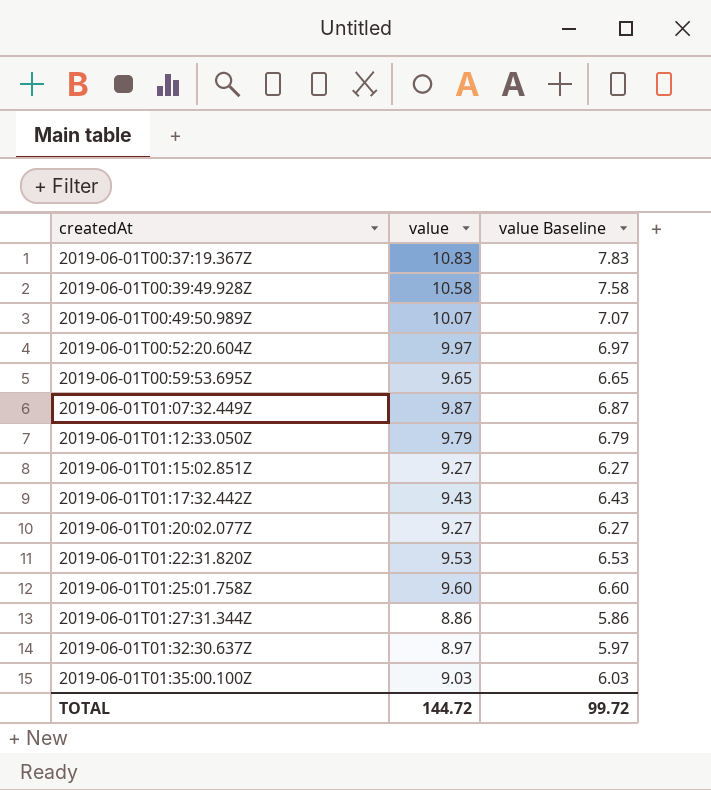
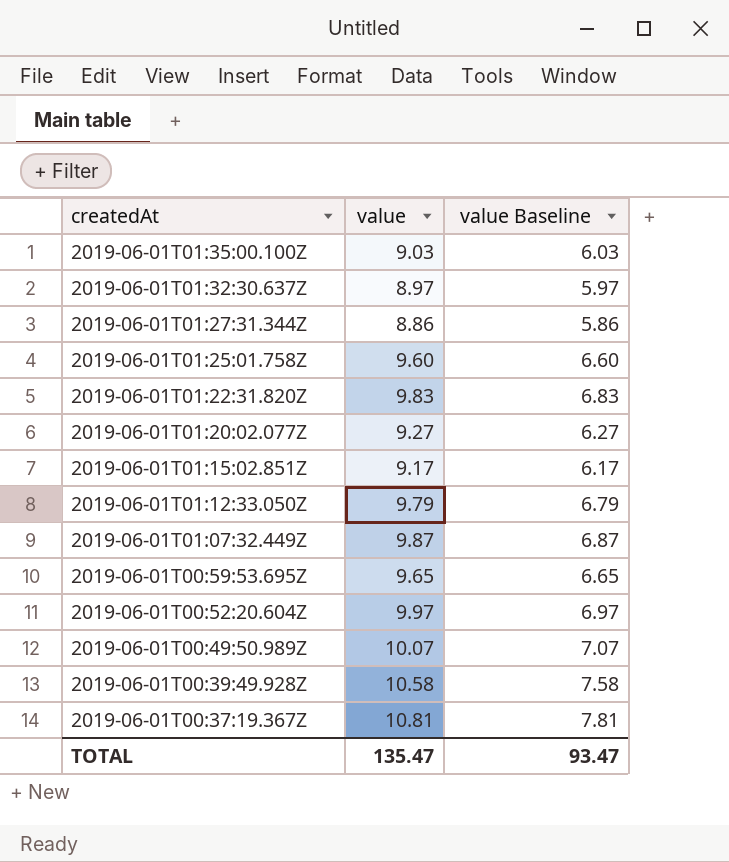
row order: createdAt ascending -> createdAt descending
row 2019-06-01T01:17:32.442Z: 9.43 | 6.43 -> none
2019-06-01T01:22:31.820Z | value: 9.53 -> 9.83
2019-06-01T01:22:31.820Z | value Baseline: 6.53 -> 6.83
2019-06-01T01:15:02.851Z | value: 9.27 -> 9.17
2019-06-01T01:15:02.851Z | value Baseline: 6.27 -> 6.17
2019-06-01T00:37:19.367Z | value: 10.83 -> 10.81
2019-06-01T00:37:19.367Z | value Baseline: 7.83 -> 7.81
TOTAL | value: 144.72 -> 135.47
TOTAL | value Baseline: 99.72 -> 93.47

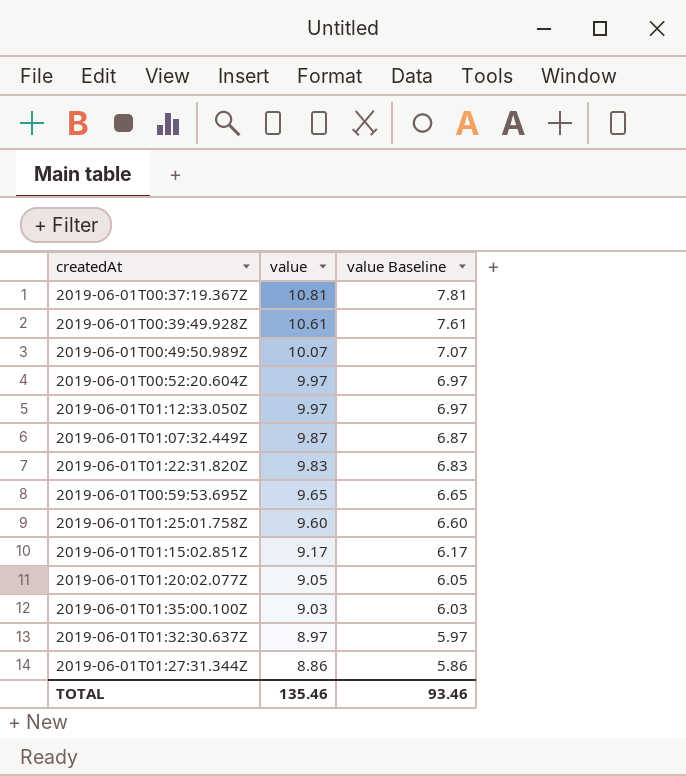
row order: createdAt descending -> value descending
2019-06-01T00:39:49.928Z | value: 10.58 -> 10.61
2019-06-01T00:39:49.928Z | value Baseline: 7.58 -> 7.61
2019-06-01T01:12:33.050Z | value: 9.79 -> 9.97
2019-06-01T01:12:33.050Z | value Baseline: 6.79 -> 6.97
2019-06-01T01:20:02.077Z | value: 9.27 -> 9.05
2019-06-01T01:20:02.077Z | value Baseline: 6.27 -> 6.05
TOTAL | value: 135.47 -> 135.46
TOTAL | value Baseline: 93.47 -> 93.46

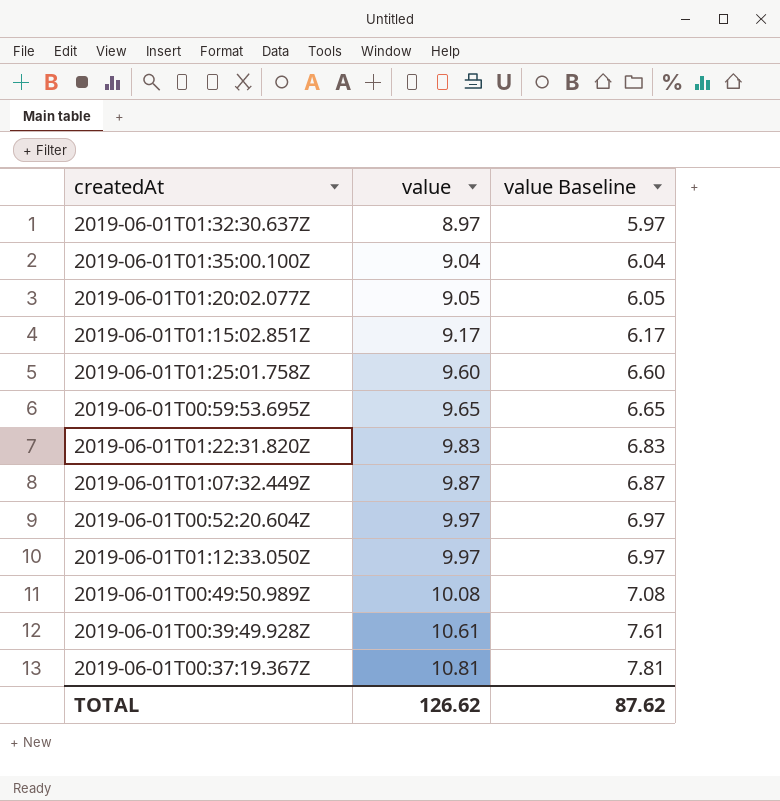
row order: value descending -> value ascending
row 2019-06-01T01:27:31.344Z: 8.86 | 5.86 -> none
2019-06-01T01:35:00.100Z | value: 9.03 -> 9.04
2019-06-01T01:35:00.100Z | value Baseline: 6.03 -> 6.04
2019-06-01T00:49:50.989Z | value: 10.07 -> 10.08
2019-06-01T00:49:50.989Z | value Baseline: 7.07 -> 7.08
TOTAL | value: 135.46 -> 126.62
TOTAL | value Baseline: 93.46 -> 87.62

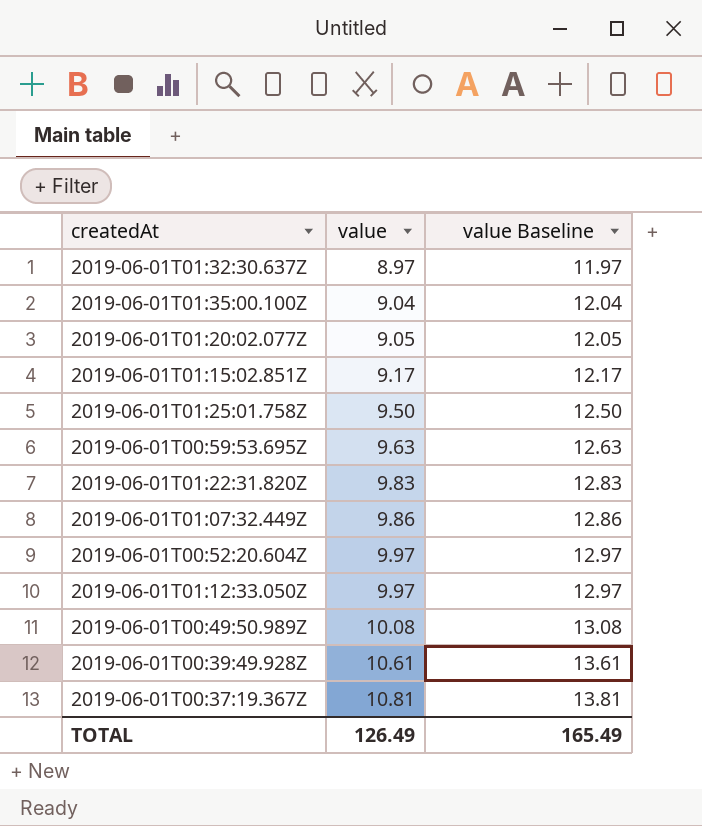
column value Baseline | formula: [value] - 3 -> [value] + 3
2019-06-01T01:25:01.758Z | value: 9.60 -> 9.50
2019-06-01T00:59:53.695Z | value: 9.65 -> 9.63
2019-06-01T01:07:32.449Z | value: 9.87 -> 9.86
TOTAL | value: 126.62 -> 126.49
TOTAL | value Baseline: 87.62 -> 165.49

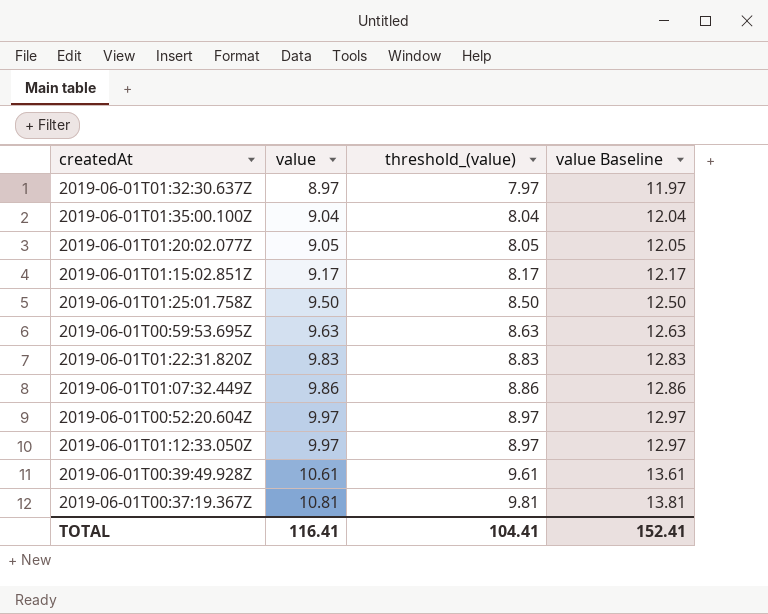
column threshold_(value) | formula: none -> [value] - 1
row 2019-06-01T00:49:50.989Z: 10.08 | 13.08 -> none
TOTAL | value: 126.49 -> 116.41
TOTAL | value Baseline: 165.49 -> 152.41

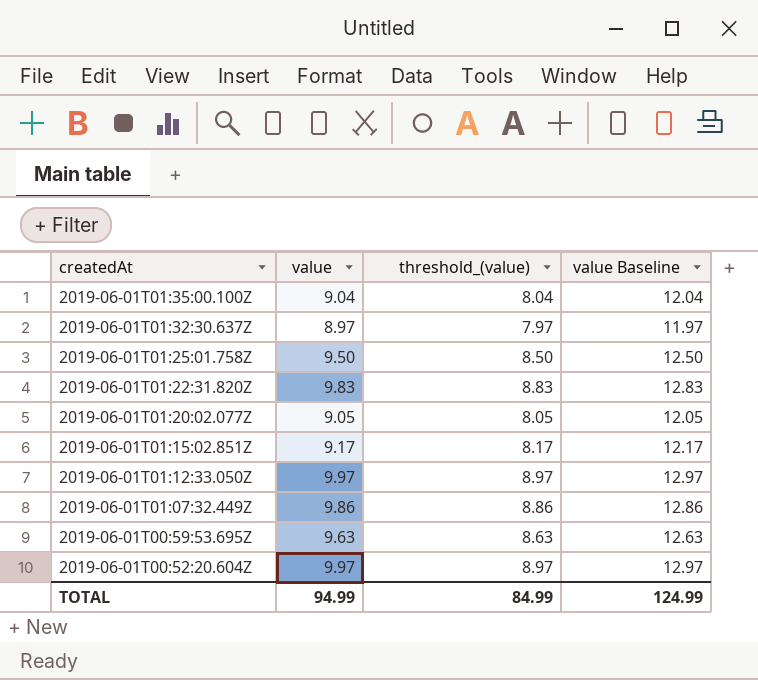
row order: value ascending -> createdAt descending
row 2019-06-01T00:39:49.928Z: 10.61 | 9.61 | 13.61 -> none
row 2019-06-01T00:37:19.367Z: 10.81 | 9.81 | 13.81 -> none
TOTAL | value: 116.41 -> 94.99
TOTAL | threshold_(value): 104.41 -> 84.99
TOTAL | value Baseline: 152.41 -> 124.99

